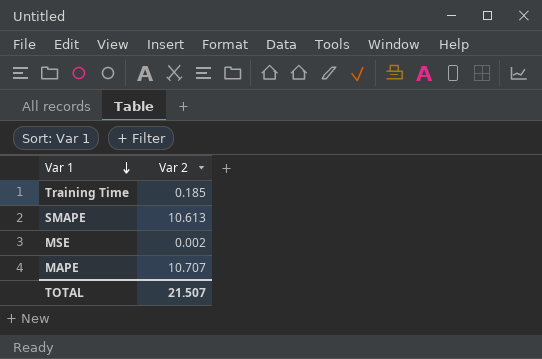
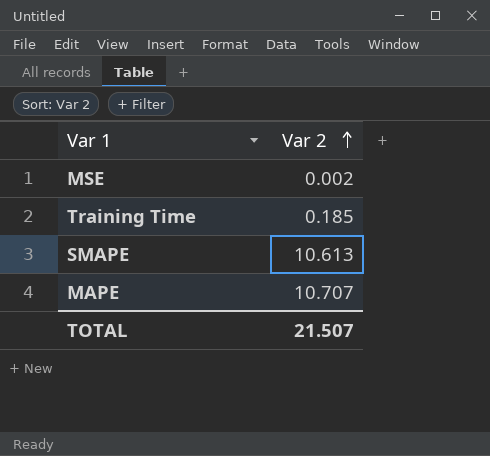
row order: Var 1 descending -> Var 2 ascending

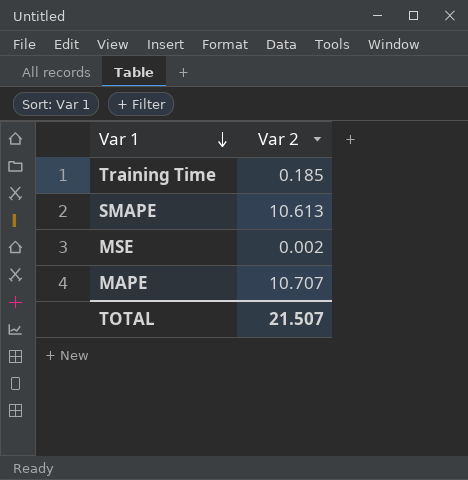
row order: Var 2 ascending -> Var 1 descending

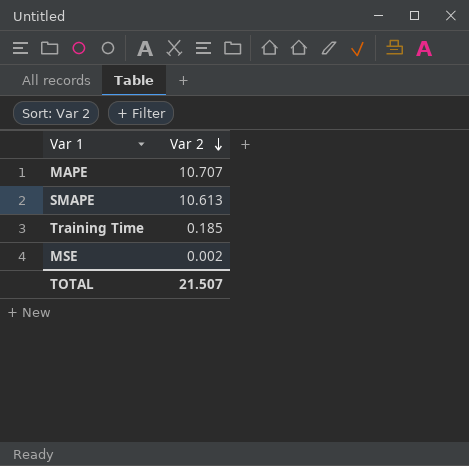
row order: Var 1 descending -> Var 2 descending

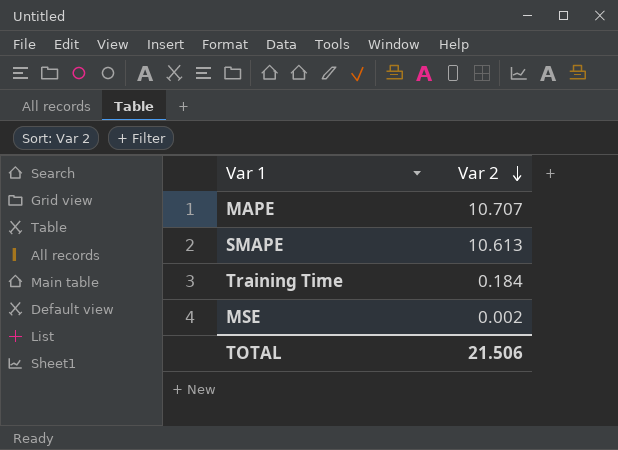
Training Time | Var 2: 0.185 -> 0.184
TOTAL | Var 2: 21.507 -> 21.506

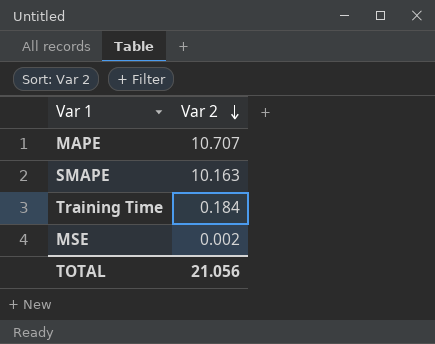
SMAPE | Var 2: 10.613 -> 10.163
TOTAL | Var 2: 21.506 -> 21.056

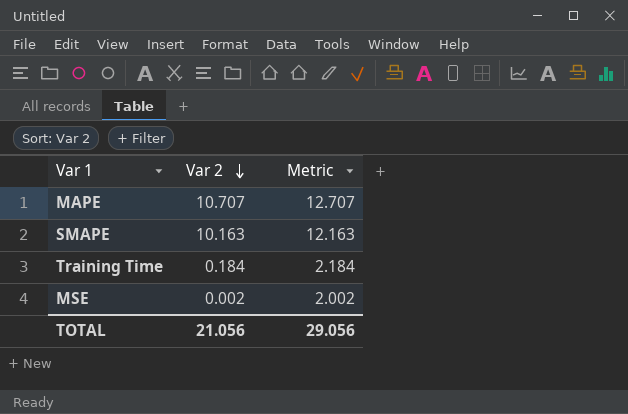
column Metric | formula: none -> [Var 2] + 2

